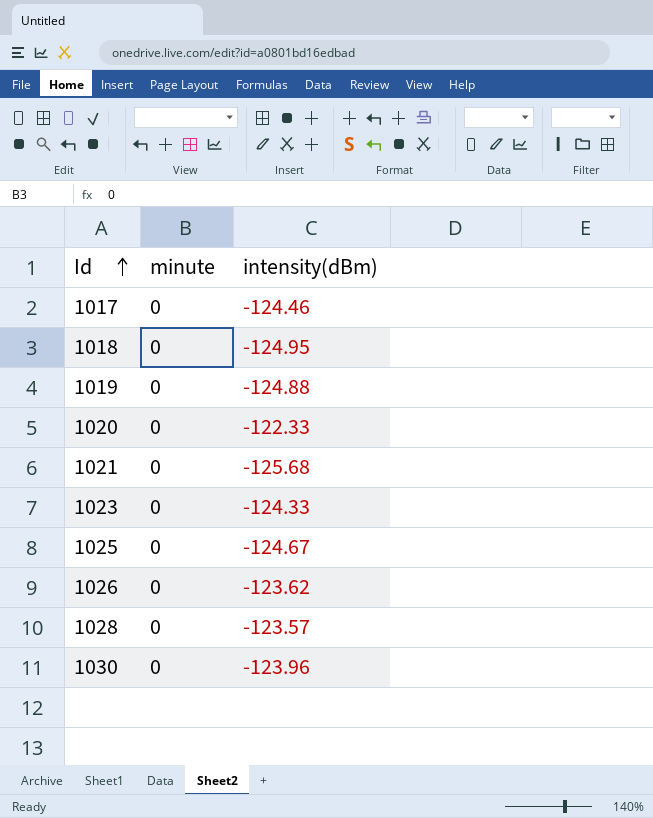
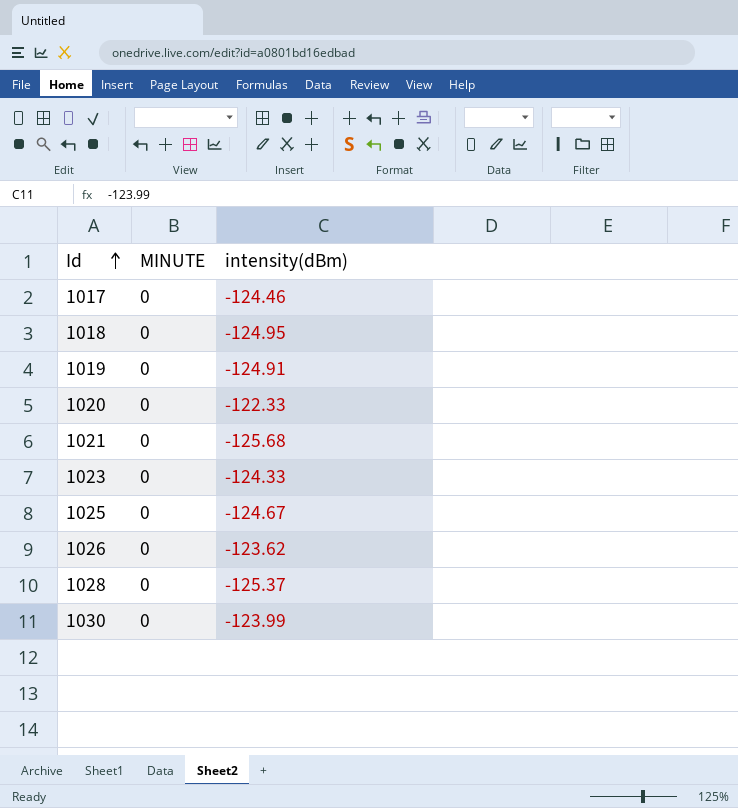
column name: minute -> MINUTE
1019 | intensity(dBm): -124.88 -> -124.91
1028 | intensity(dBm): -123.57 -> -125.37
1030 | intensity(dBm): -123.96 -> -123.99

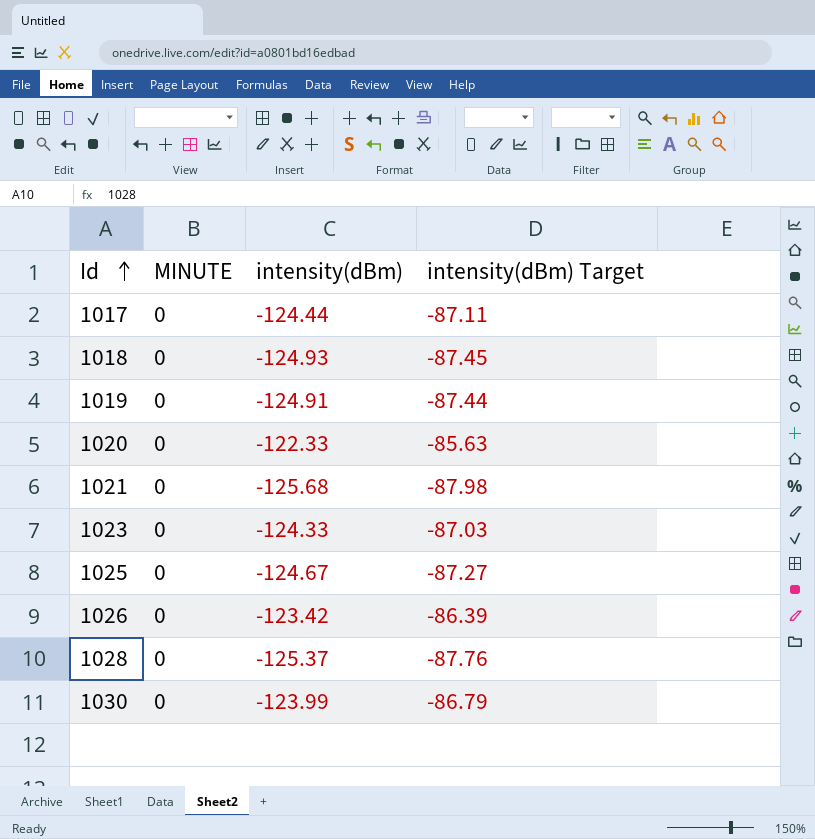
column intensity(dBm) Target | formula: none -> [intensity(dBm)] * 0.7
1017 | intensity(dBm): -124.46 -> -124.44
1018 | intensity(dBm): -124.95 -> -124.93
1026 | intensity(dBm): -123.62 -> -123.42

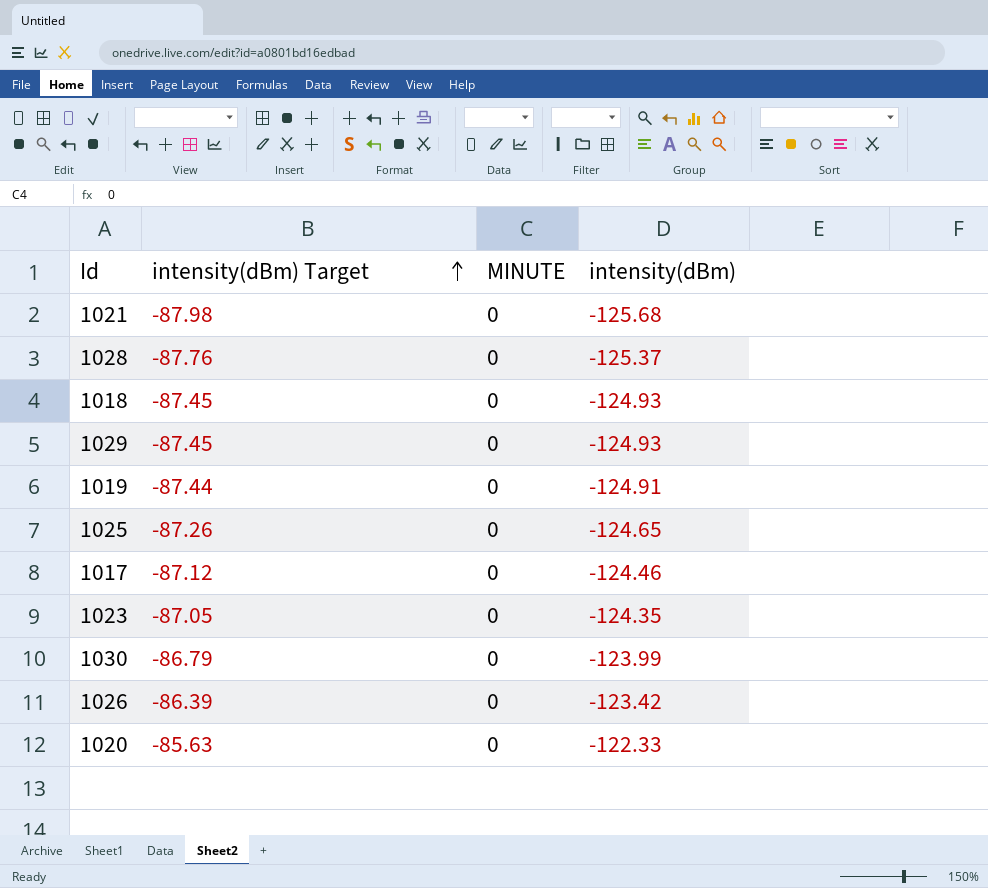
row order: Id ascending -> intensity(dBm) Target ascending
column intensity(dBm) Target | position: 4 -> 2
row 1029: none -> -87.45 | 0 | -124.93
1025 | intensity(dBm) Target: -87.27 -> -87.26
1025 | intensity(dBm): -124.67 -> -124.65
1017 | intensity(dBm) Target: -87.11 -> -87.12
1017 | intensity(dBm): -124.44 -> -124.46
1023 | intensity(dBm) Target: -87.03 -> -87.05
1023 | intensity(dBm): -124.33 -> -124.35

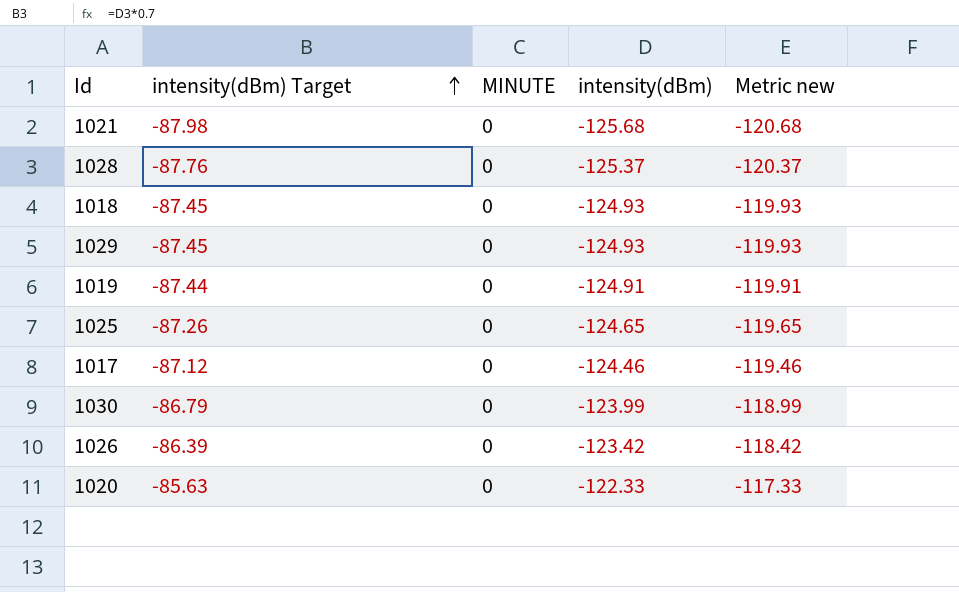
column Metric new | formula: none -> [intensity(dBm)] + 5
row 1023: -87.05 | 0 | -124.35 -> none

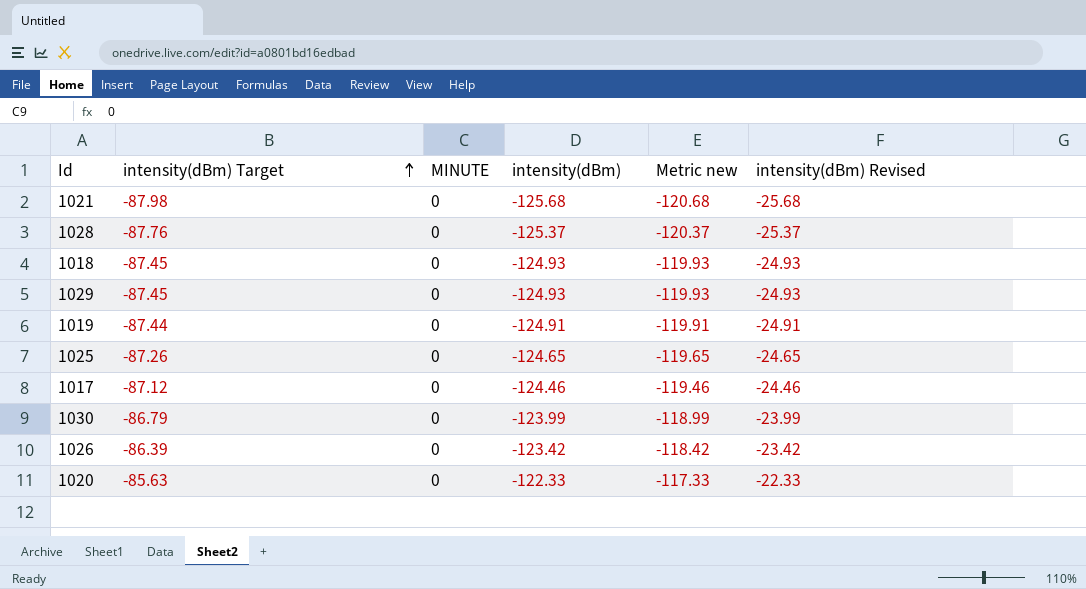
column intensity(dBm) Revised | formula: none -> [intensity(dBm)] + 100

